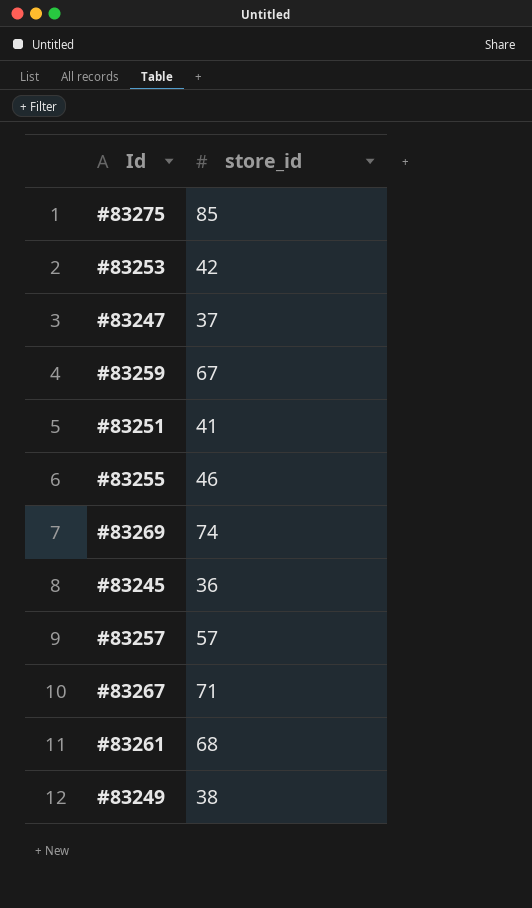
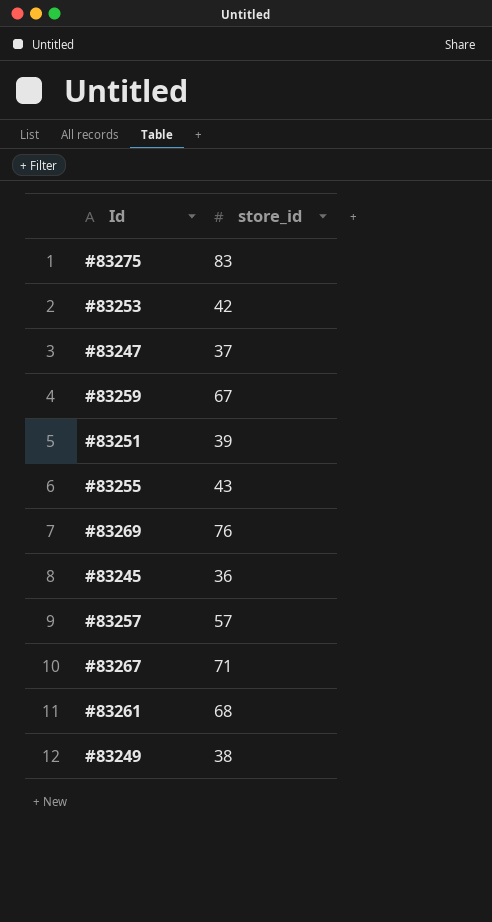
#83275 | store_id: 85 -> 83
#83251 | store_id: 41 -> 39
#83255 | store_id: 46 -> 43
#83269 | store_id: 74 -> 76

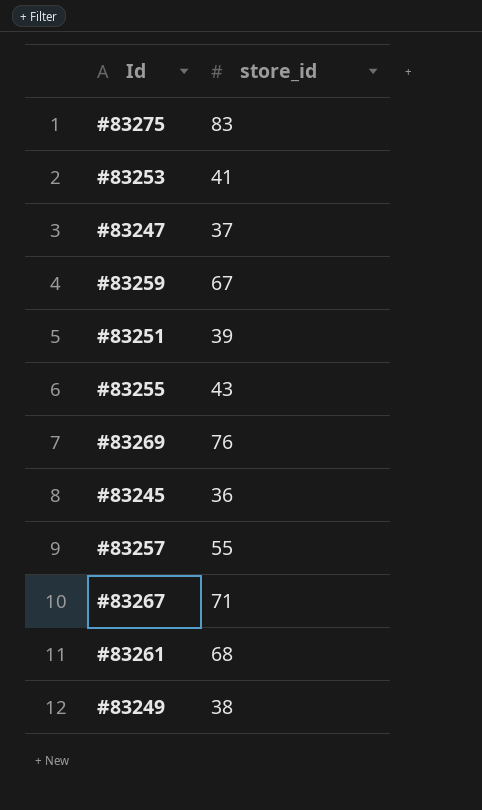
#83253 | store_id: 42 -> 41
#83257 | store_id: 57 -> 55

